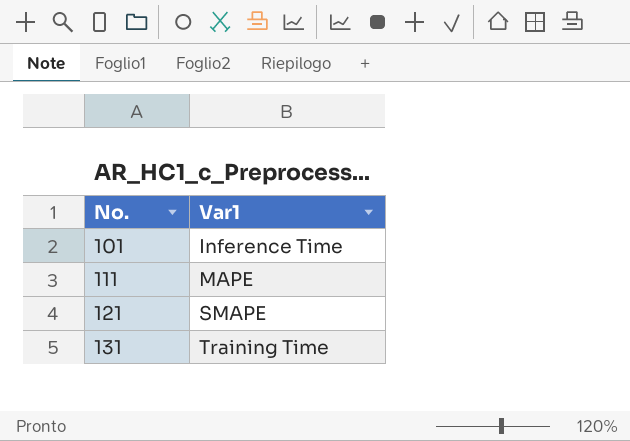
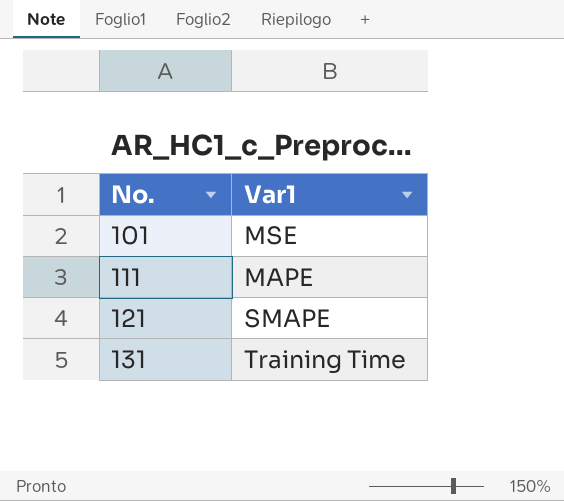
101 | Var1: Inference Time -> MSE

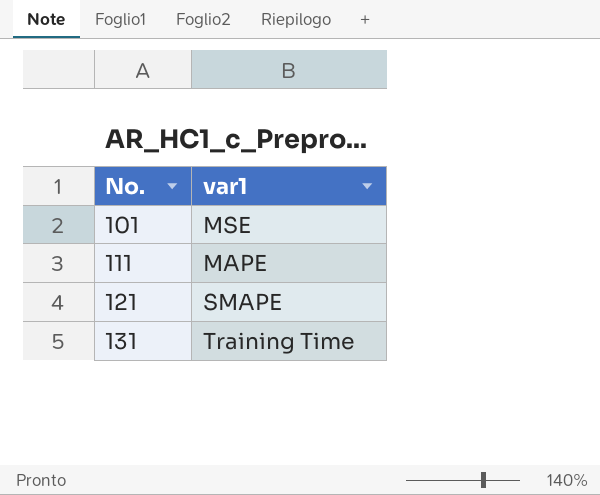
column name: Var1 -> var1

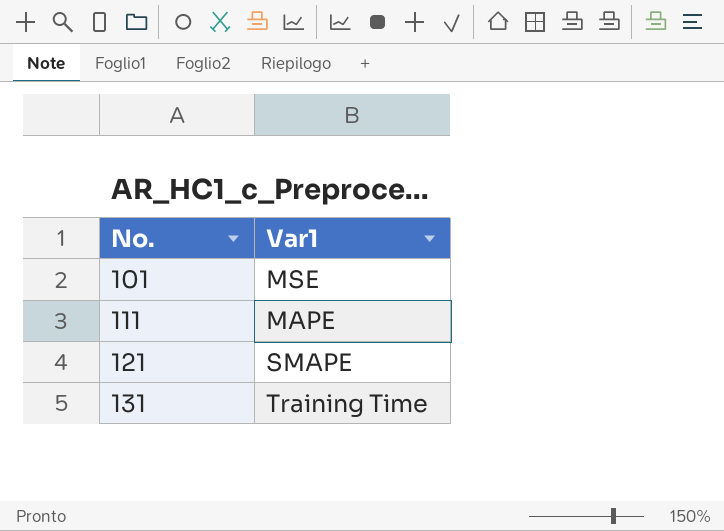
column name: var1 -> Var1

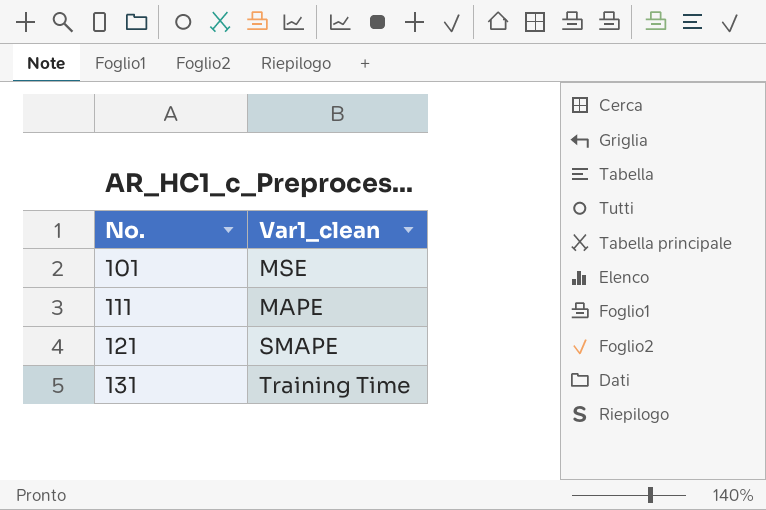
column name: Var1 -> Var1_clean

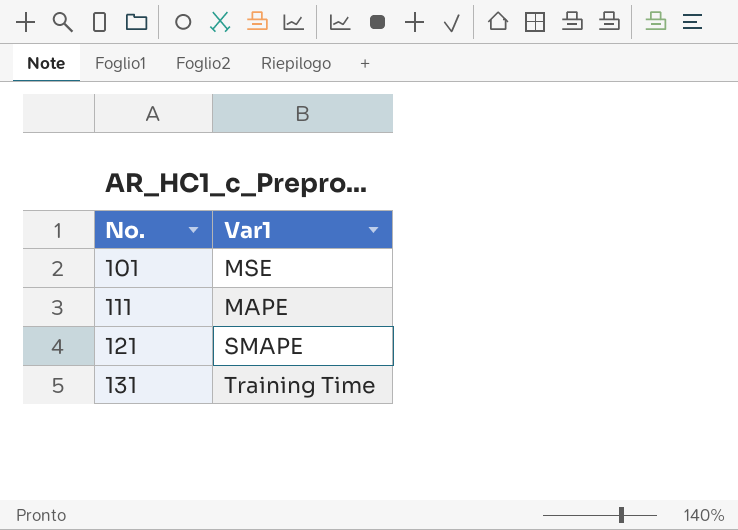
column name: Var1_clean -> Var1

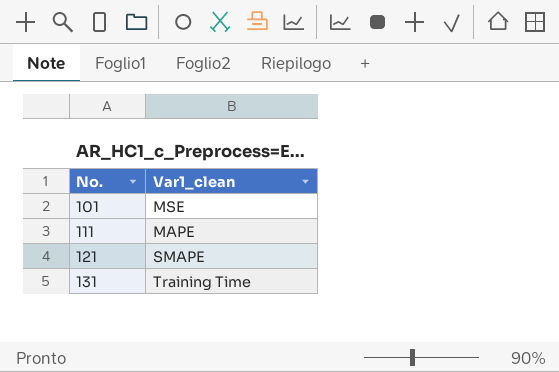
column name: Var1 -> Var1_clean

